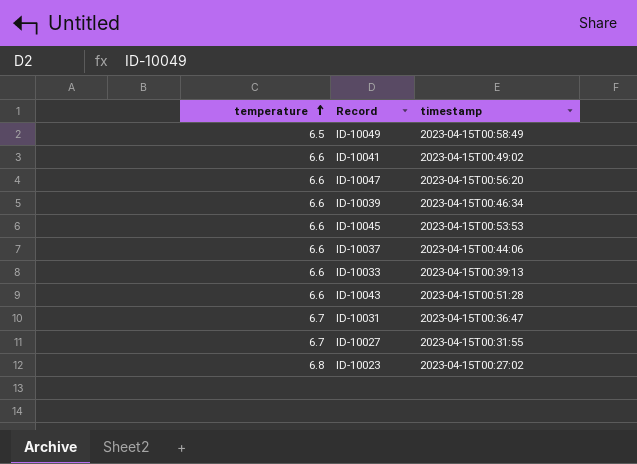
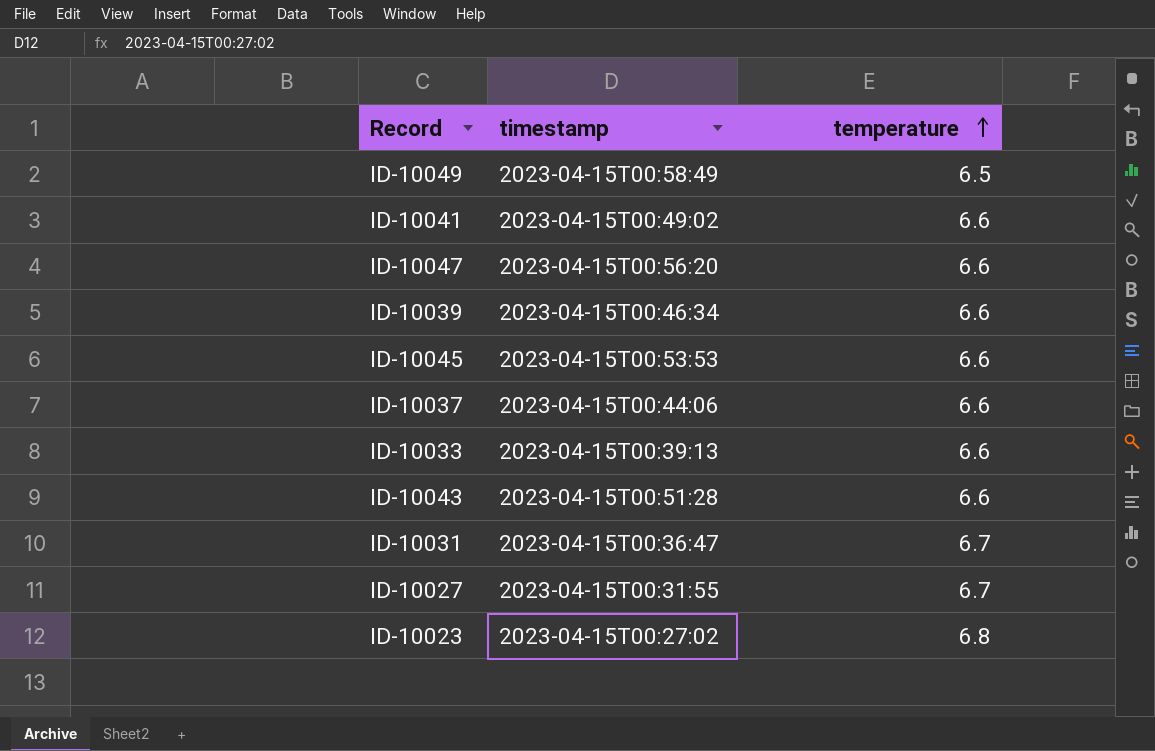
column temperature | position: 1 -> 3

